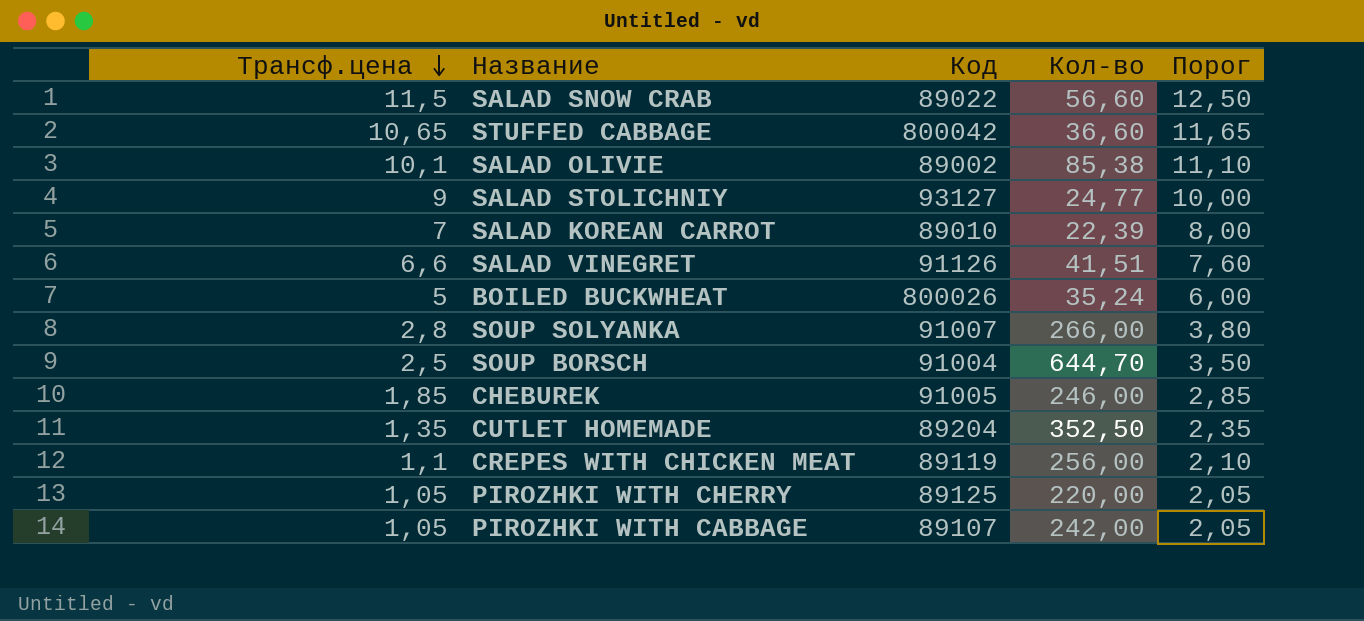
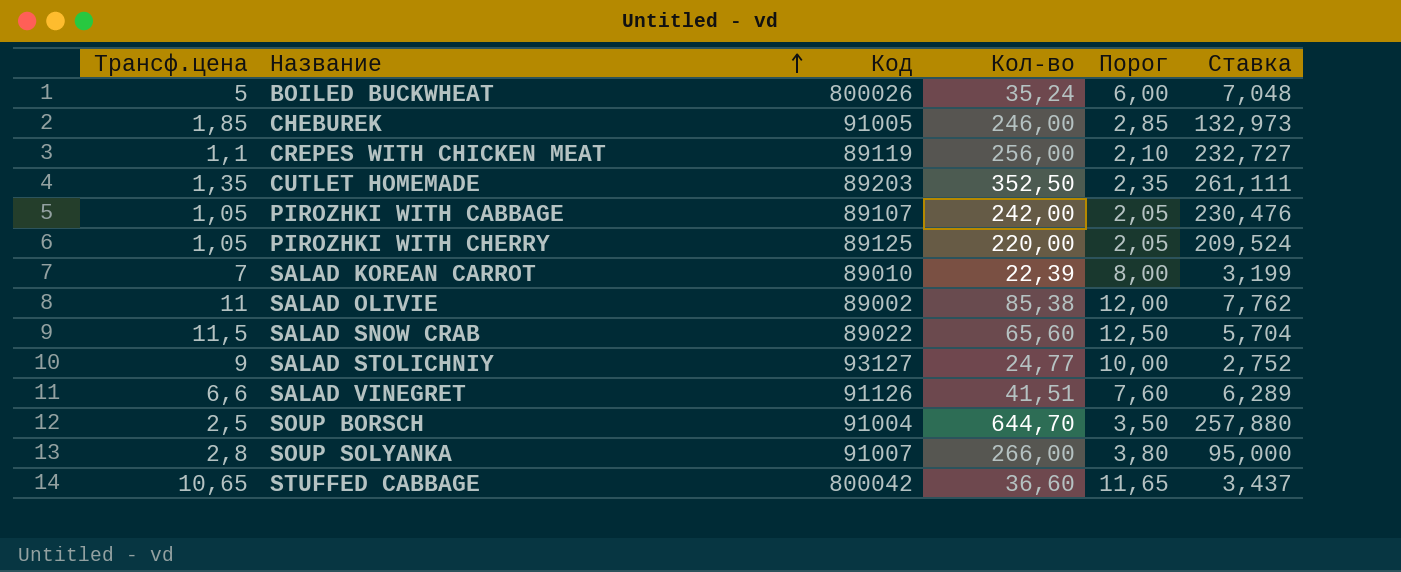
row order: Трансф.цена descending -> Название ascending
column Ставка | formula: none -> [Кол-во] / [Трансф.цена]
CUTLET HOMEMADE | Код: 89204 -> 89203
SALAD OLIVIE | Трансф.цена: 10,1 -> 11
SALAD OLIVIE | Порог: 11,10 -> 12,00
SALAD SNOW CRAB | Кол-во: 56,60 -> 65,60

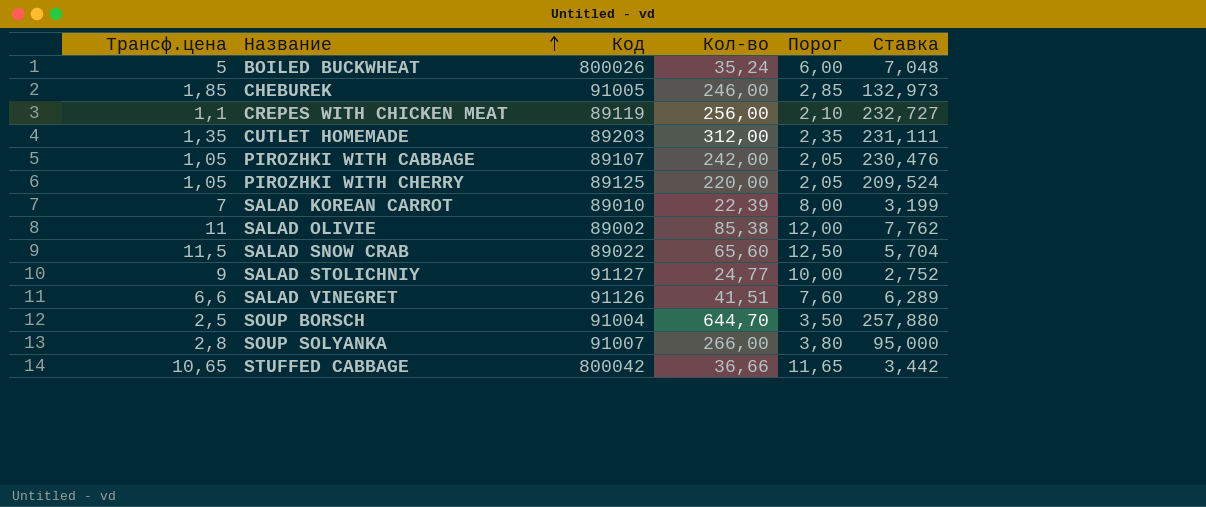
CUTLET HOMEMADE | Кол-во: 352,50 -> 312,00
CUTLET HOMEMADE | Ставка: 261,111 -> 231,111
SALAD STOLICHNIY | Код: 93127 -> 91127
STUFFED CABBAGE | Кол-во: 36,60 -> 36,66
STUFFED CABBAGE | Ставка: 3,437 -> 3,442

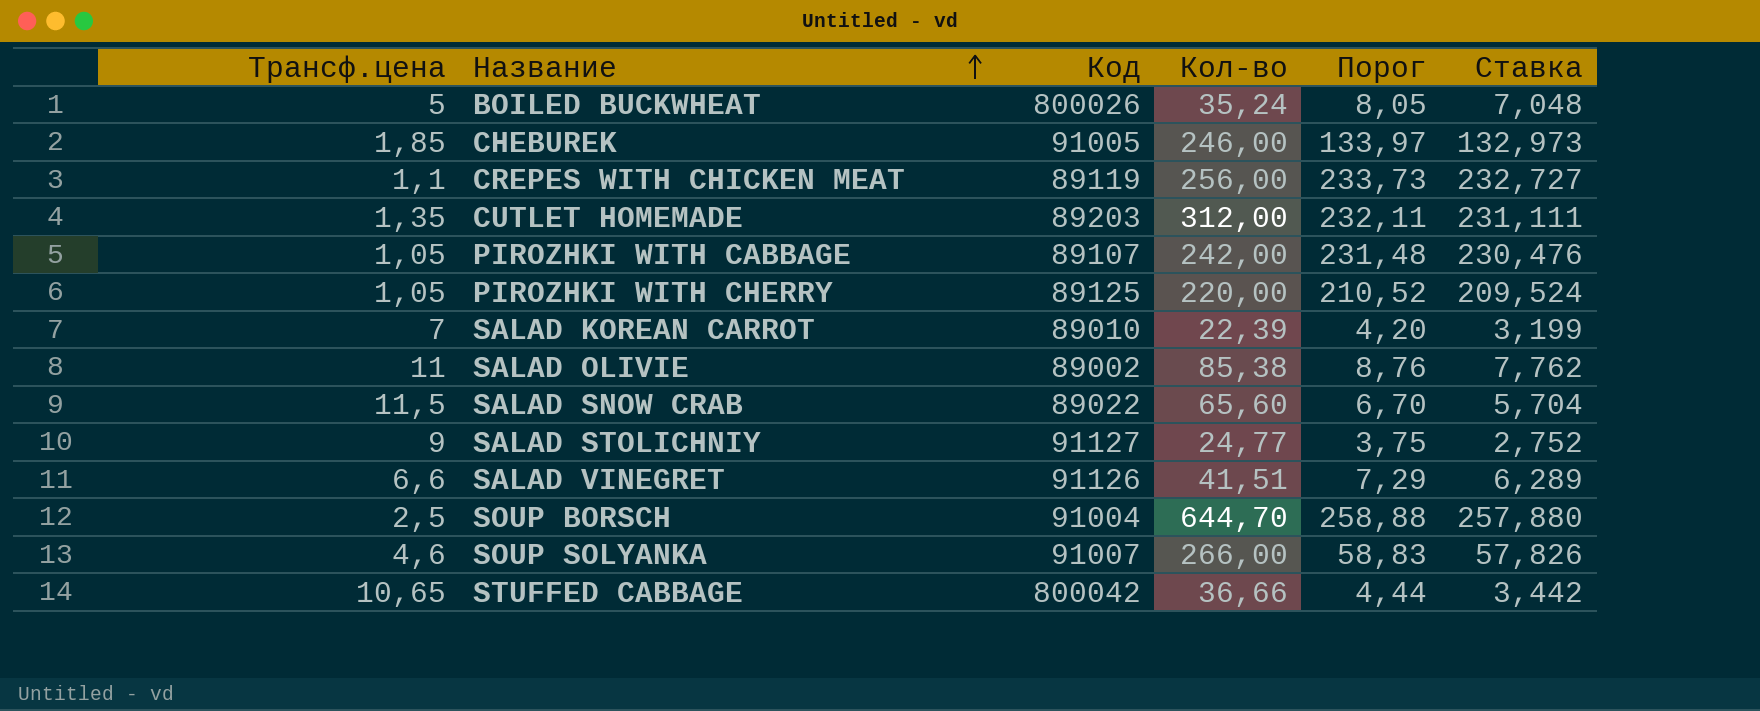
column Порог | formula: [Трансф.цена] + 1 -> [Ставка] + 1
SOUP SOLYANKA | Трансф.цена: 2,8 -> 4,6
SOUP SOLYANKA | Ставка: 95,000 -> 57,826

